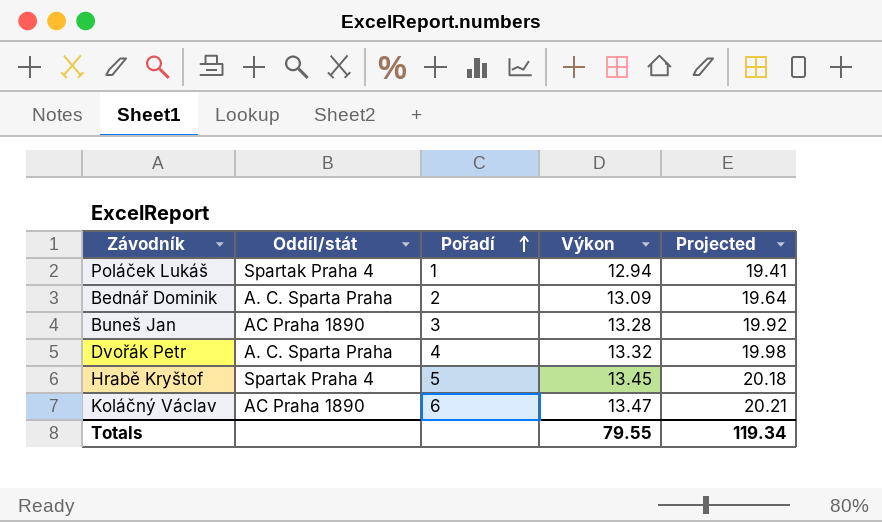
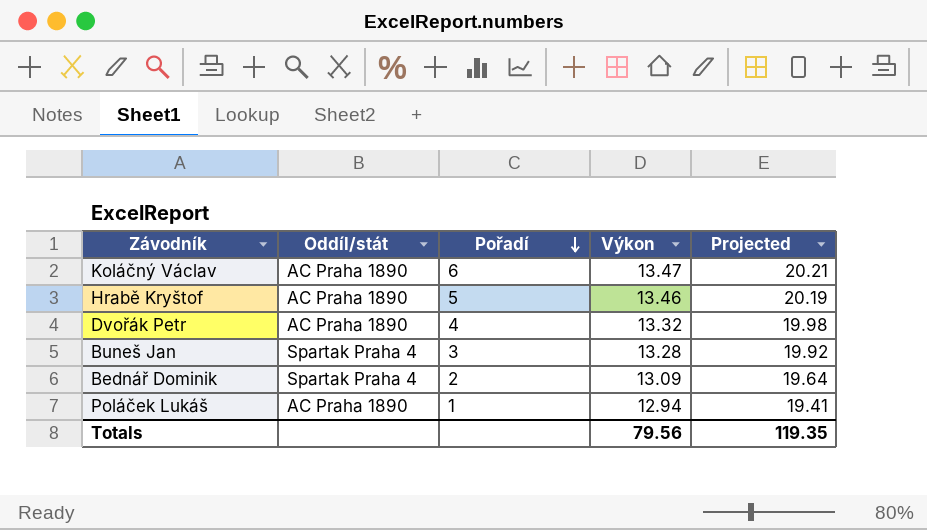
row order: Pořadí ascending -> Pořadí descending
Hrabě Kryštof | Oddíl/stát: Spartak Praha 4 -> AC Praha 1890
Hrabě Kryštof | Výkon: 13.45 -> 13.46
Hrabě Kryštof | Projected: 20.18 -> 20.19
Dvořák Petr | Oddíl/stát: A. C. Sparta Praha -> AC Praha 1890
Buneš Jan | Oddíl/stát: AC Praha 1890 -> Spartak Praha 4
Bednář Dominik | Oddíl/stát: A. C. Sparta Praha -> Spartak Praha 4
Poláček Lukáš | Oddíl/stát: Spartak Praha 4 -> AC Praha 1890
Totals | Výkon: 79.55 -> 79.56
Totals | Projected: 119.34 -> 119.35

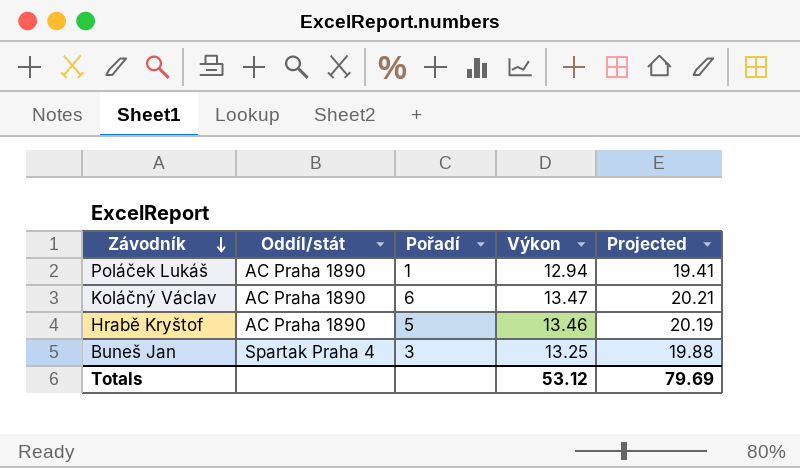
row order: Pořadí descending -> Závodník descending
row Dvořák Petr: AC Praha 1890 | 4 | 13.32 | 19.98 -> none
row Bednář Dominik: Spartak Praha 4 | 2 | 13.09 | 19.64 -> none
Buneš Jan | Výkon: 13.28 -> 13.25
Buneš Jan | Projected: 19.92 -> 19.88
Totals | Výkon: 79.56 -> 53.12
Totals | Projected: 119.35 -> 79.69

